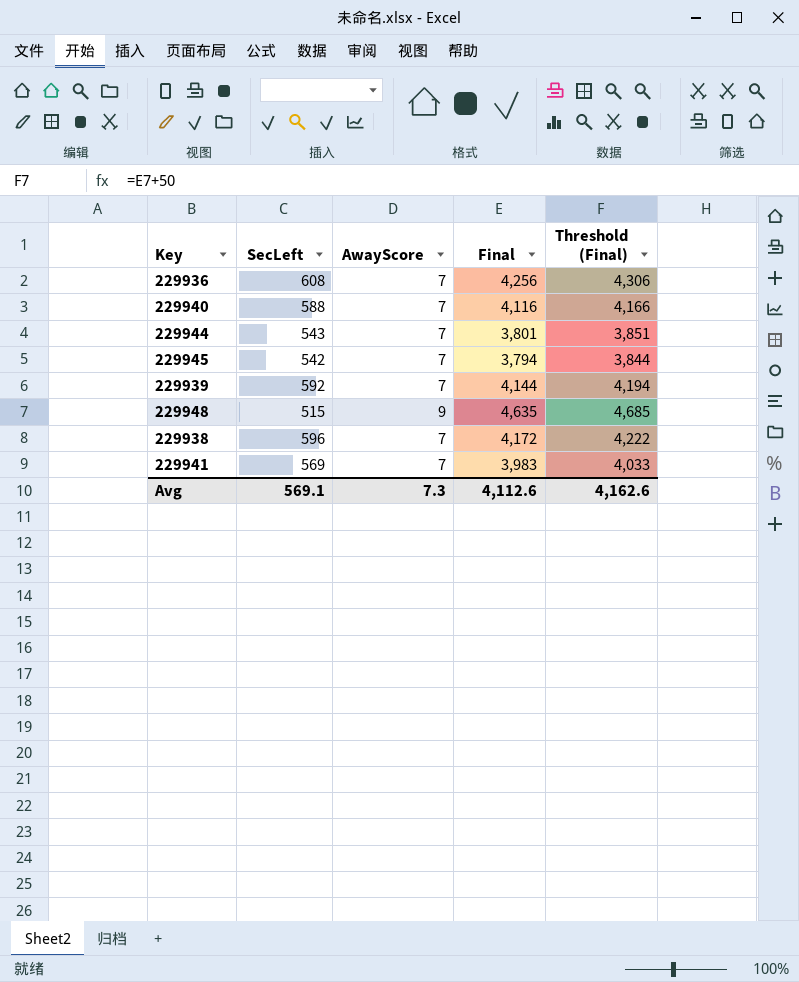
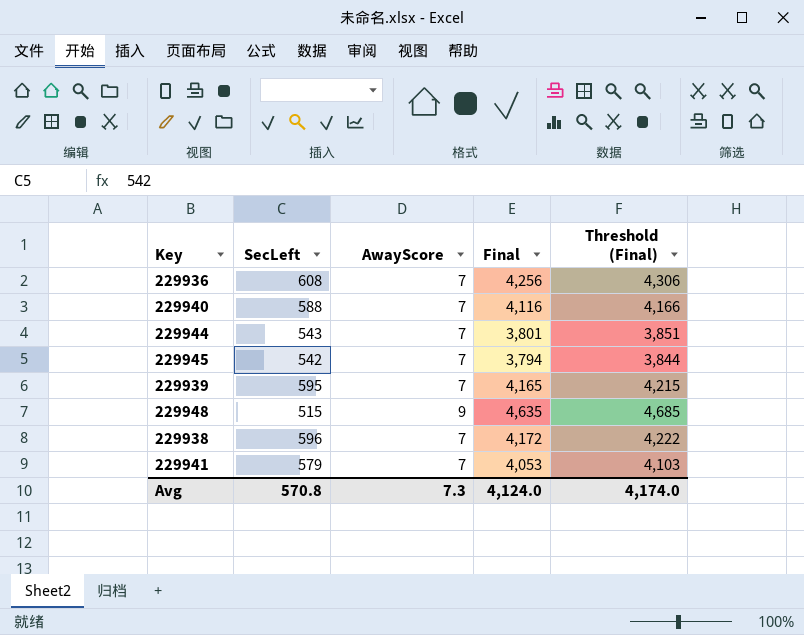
229939 | SecLeft: 592 -> 595
229939 | Final: 4,144 -> 4,165
229939 | Threshold (Final): 4,194 -> 4,215
229941 | SecLeft: 569 -> 579
229941 | Final: 3,983 -> 4,053
229941 | Threshold (Final): 4,033 -> 4,103
Avg | SecLeft: 569.1 -> 570.8
Avg | Final: 4,112.6 -> 4,124.0
Avg | Threshold (Final): 4,162.6 -> 4,174.0

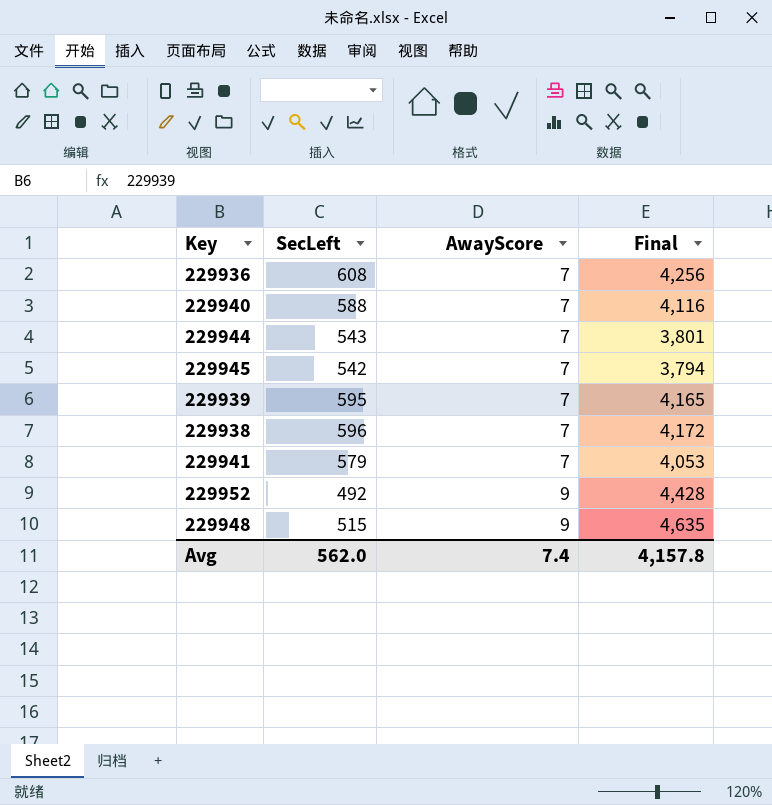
row order: none -> AwayScore ascending
column Threshold (Final) | formula: [Final] + 50 -> none
row 229952: none -> 492 | 9 | 4,428
Avg | SecLeft: 570.8 -> 562.0
Avg | AwayScore: 7.3 -> 7.4
Avg | Final: 4,124.0 -> 4,157.8

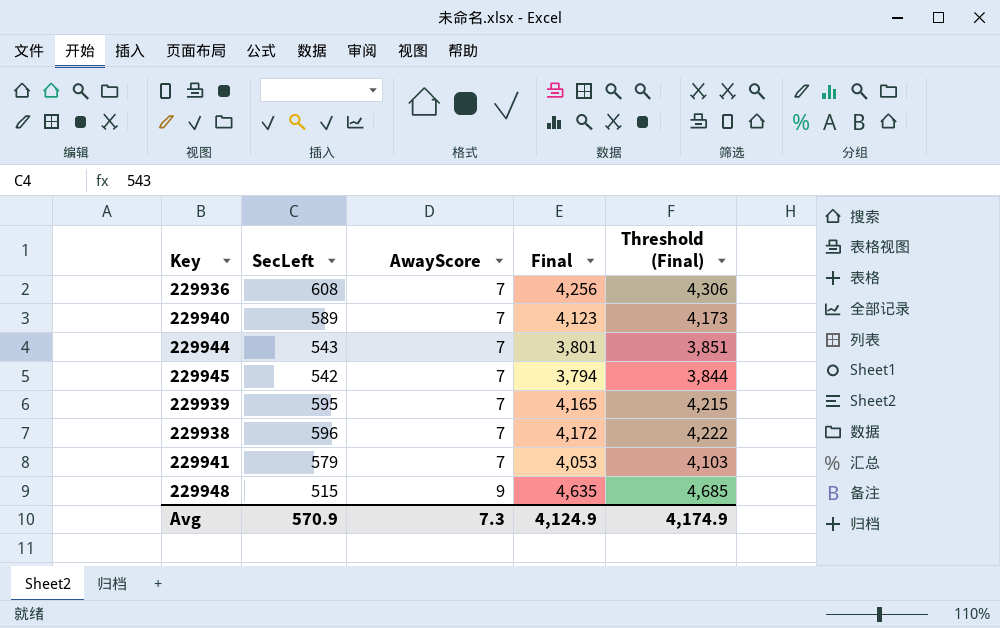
column Threshold (Final) | formula: none -> [Final] + 50
row 229952: 492 | 9 | 4,428 -> none
229940 | SecLeft: 588 -> 589
229940 | Final: 4,116 -> 4,123
Avg | SecLeft: 562.0 -> 570.9
Avg | AwayScore: 7.4 -> 7.3
Avg | Final: 4,157.8 -> 4,124.9

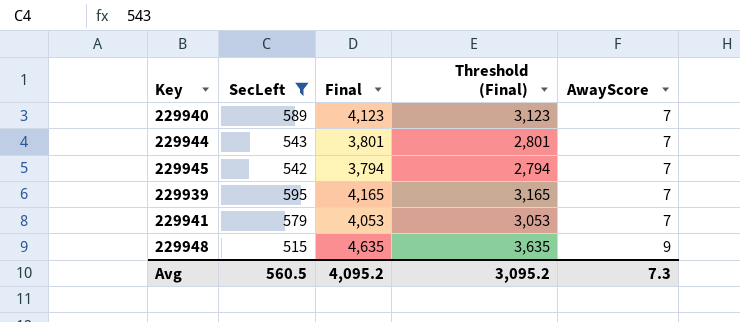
filter: none -> SecLeft <= 595
column Threshold (Final) | formula: [Final] + 50 -> [Final] - 1000
column AwayScore | position: 3 -> 5
Avg | SecLeft: 570.9 -> 560.5
Avg | Final: 4,124.9 -> 4,095.2
Avg | Threshold (Final): 4,174.9 -> 3,095.2

